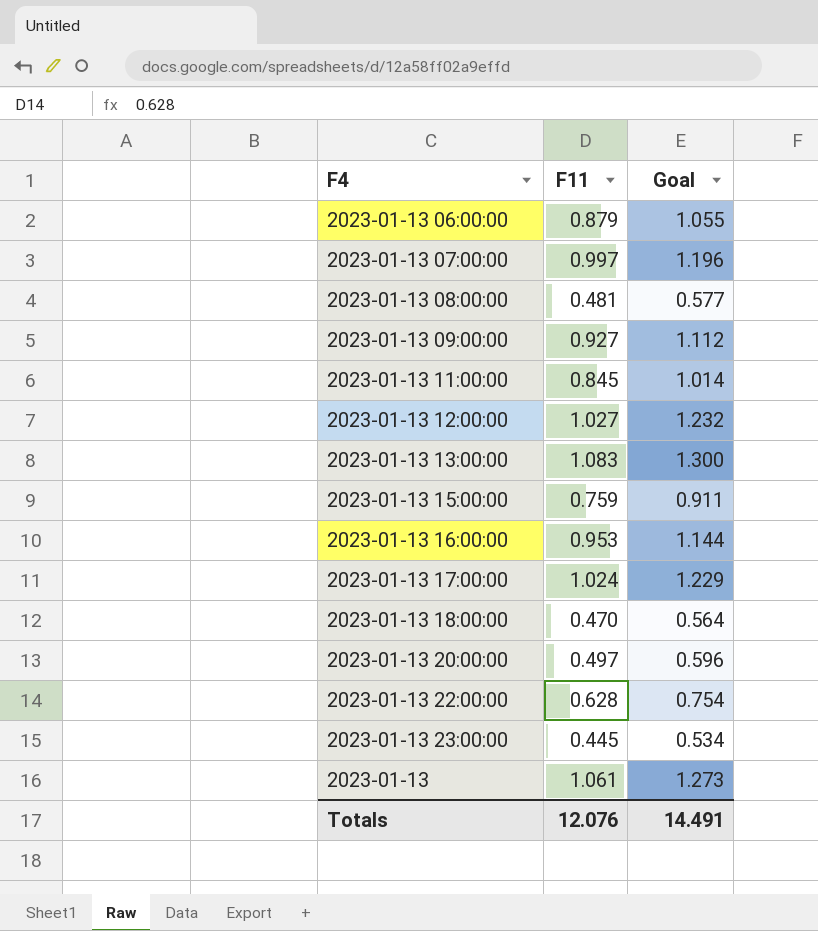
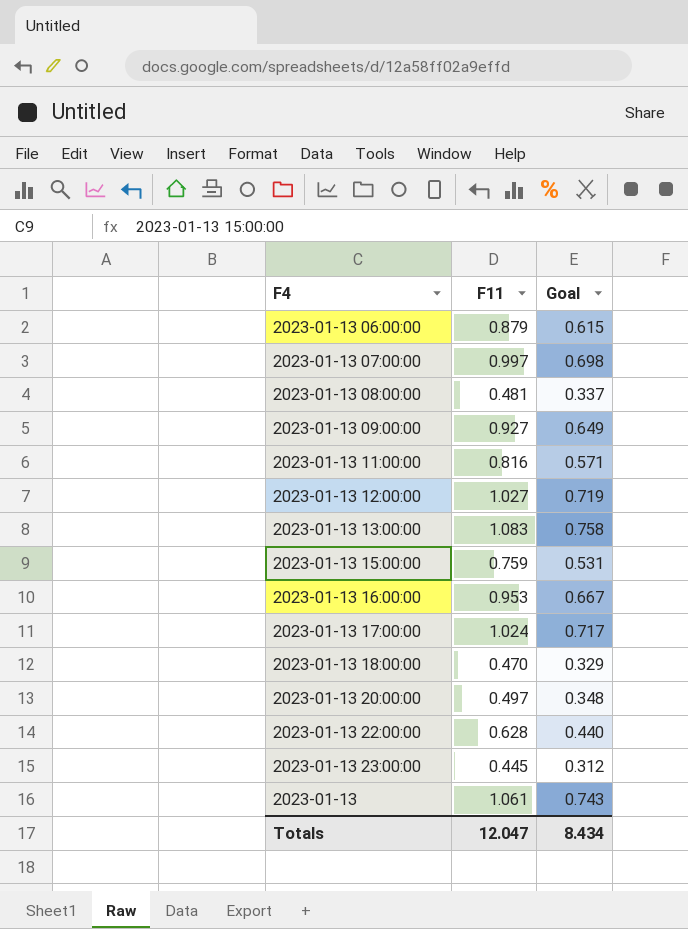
column Goal | formula: [F11] * 1.2 -> [F11] * 0.7
2023-01-13 11:00:00 | F11: 0.845 -> 0.816
Totals | F11: 12.076 -> 12.047
Totals | Goal: 14.491 -> 8.434

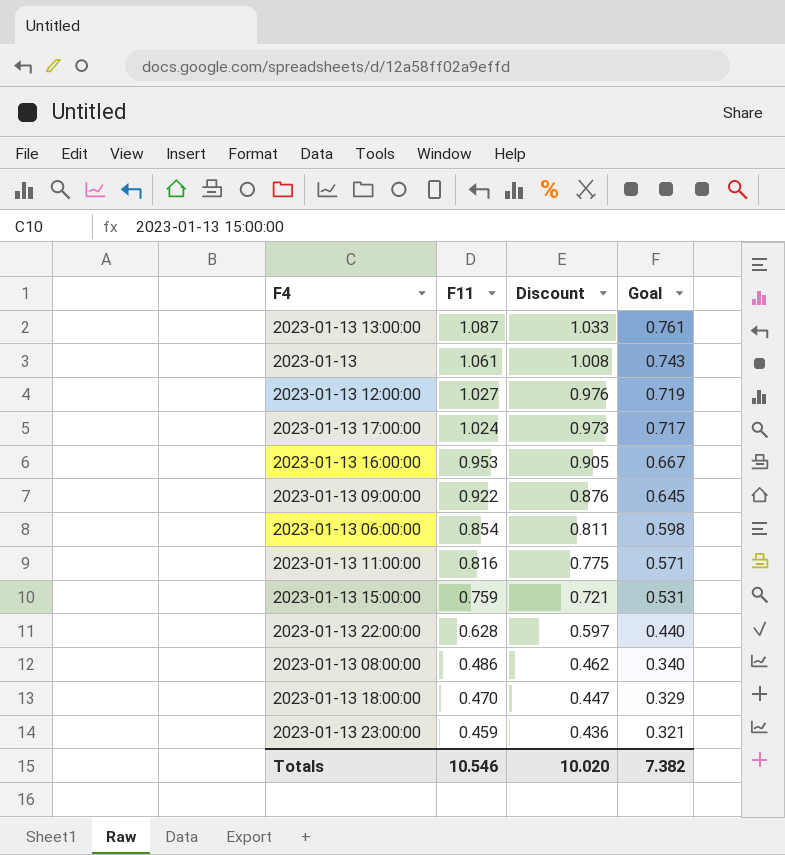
row order: none -> F11 descending
column Discount | formula: none -> [F11] * 0.95
row 2023-01-13 07:00:00: 0.997 | 0.698 -> none
row 2023-01-13 20:00:00: 0.497 | 0.348 -> none
2023-01-13 13:00:00 | F11: 1.083 -> 1.087
2023-01-13 13:00:00 | Goal: 0.758 -> 0.761
2023-01-13 09:00:00 | F11: 0.927 -> 0.922
2023-01-13 09:00:00 | Goal: 0.649 -> 0.645
2023-01-13 06:00:00 | F11: 0.879 -> 0.854
2023-01-13 06:00:00 | Goal: 0.615 -> 0.598
2023-01-13 08:00:00 | F11: 0.481 -> 0.486
2023-01-13 08:00:00 | Goal: 0.337 -> 0.340
2023-01-13 23:00:00 | F11: 0.445 -> 0.459
2023-01-13 23:00:00 | Goal: 0.312 -> 0.321
Totals | F11: 12.047 -> 10.546
Totals | Goal: 8.434 -> 7.382

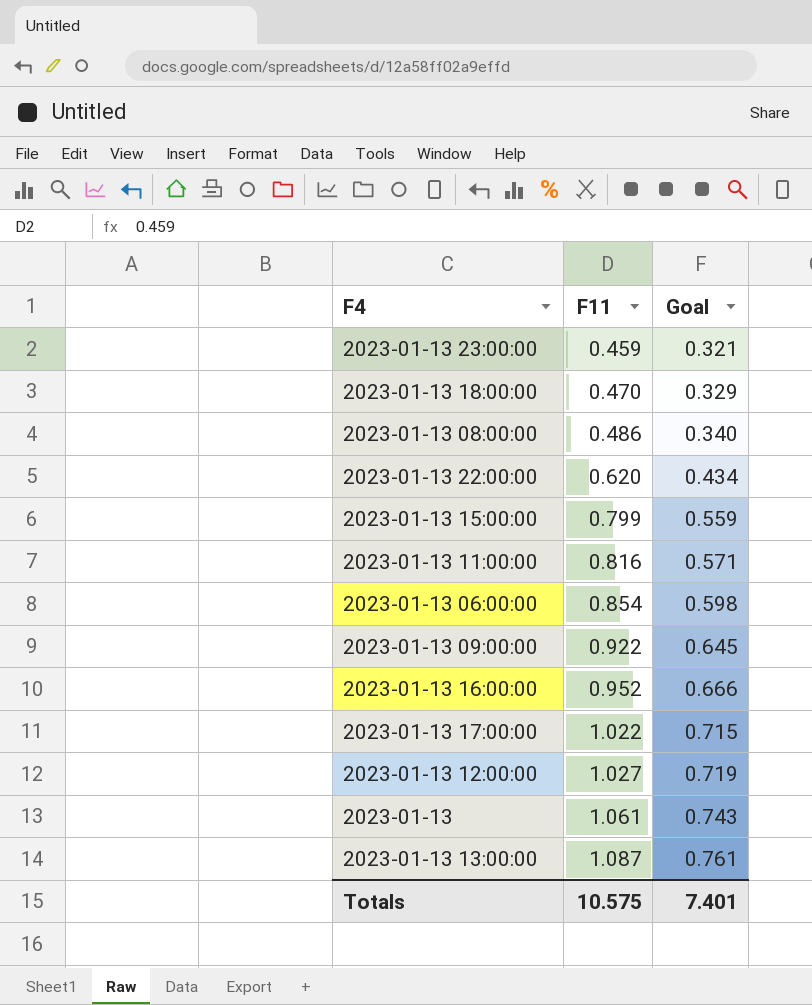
row order: F11 descending -> F11 ascending
column Discount | formula: [F11] * 0.95 -> none
2023-01-13 22:00:00 | F11: 0.628 -> 0.620
2023-01-13 22:00:00 | Goal: 0.440 -> 0.434
2023-01-13 15:00:00 | F11: 0.759 -> 0.799
2023-01-13 15:00:00 | Goal: 0.531 -> 0.559
2023-01-13 16:00:00 | F11: 0.953 -> 0.952
2023-01-13 16:00:00 | Goal: 0.667 -> 0.666
2023-01-13 17:00:00 | F11: 1.024 -> 1.022
2023-01-13 17:00:00 | Goal: 0.717 -> 0.715
Totals | F11: 10.546 -> 10.575
Totals | Goal: 7.382 -> 7.401

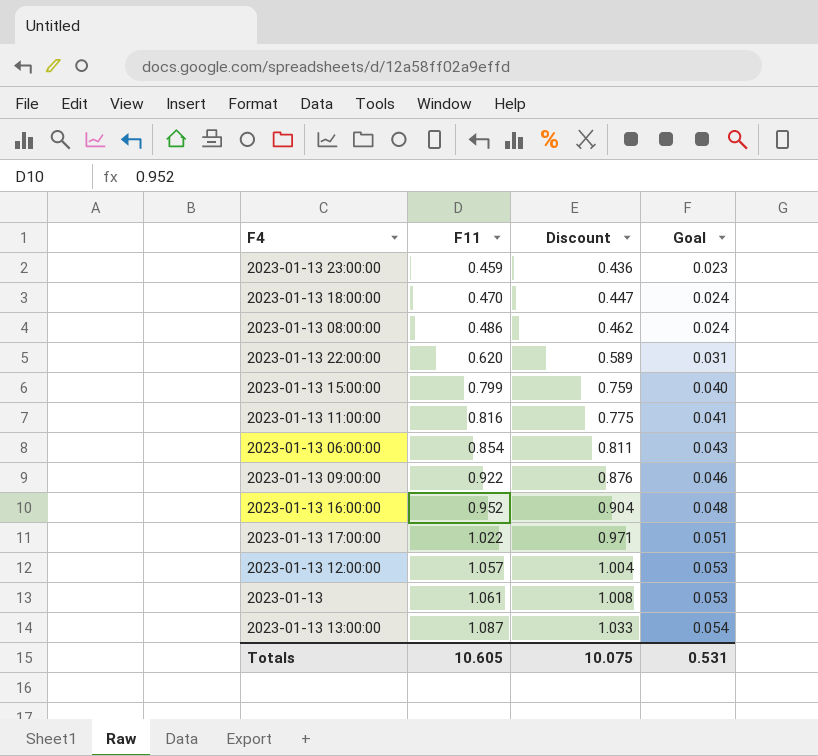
column Discount | formula: none -> [F11] * 0.95
column Goal | formula: [F11] * 0.7 -> [F11] * 0.05
2023-01-13 12:00:00 | F11: 1.027 -> 1.057
Totals | F11: 10.575 -> 10.605
Totals | Goal: 7.401 -> 0.531

